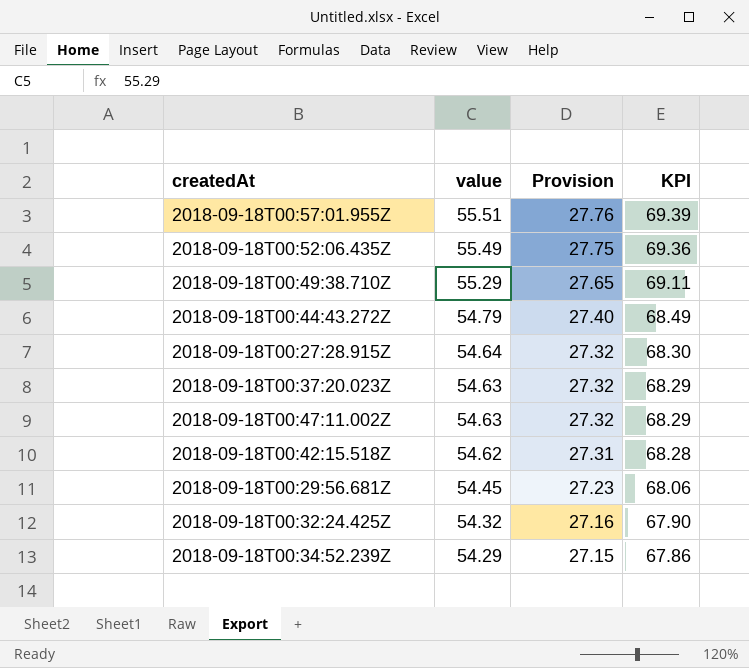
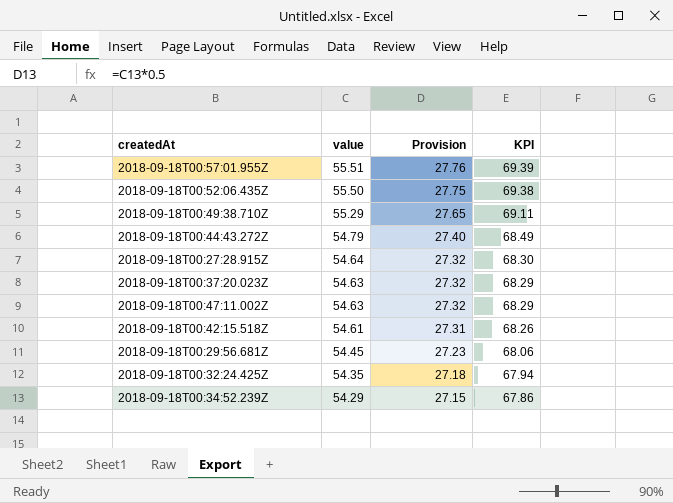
2018-09-18T00:52:06.435Z | value: 55.49 -> 55.50
2018-09-18T00:52:06.435Z | KPI: 69.36 -> 69.38
2018-09-18T00:42:15.518Z | value: 54.62 -> 54.61
2018-09-18T00:42:15.518Z | KPI: 68.28 -> 68.26
2018-09-18T00:32:24.425Z | value: 54.32 -> 54.35
2018-09-18T00:32:24.425Z | Provision: 27.16 -> 27.18
2018-09-18T00:32:24.425Z | KPI: 67.90 -> 67.94

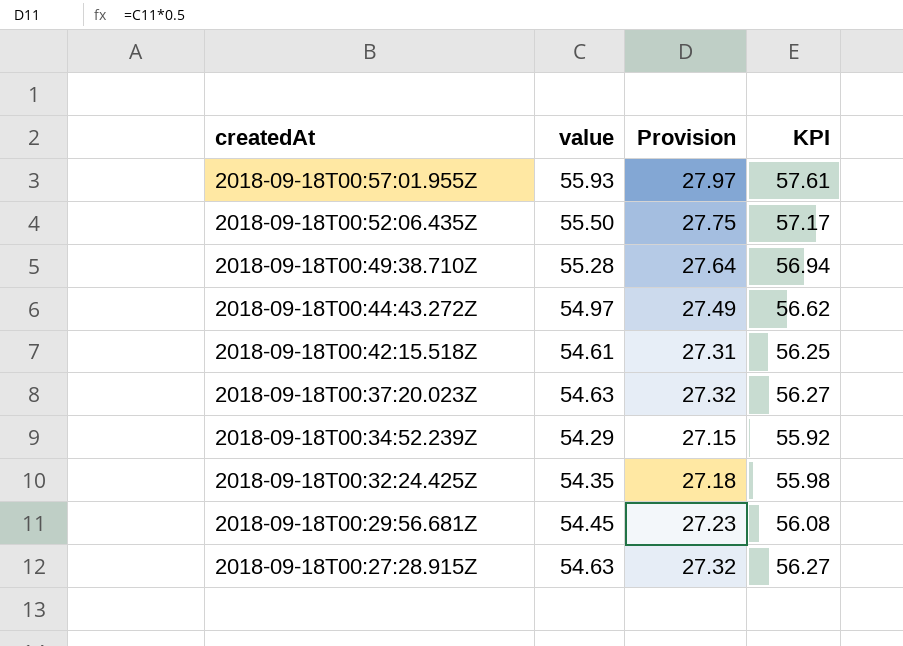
row order: value descending -> createdAt descending
column KPI | formula: [value] * 1.25 -> [value] * 1.03
row 2018-09-18T00:47:11.002Z: 54.63 | 27.32 | 68.29 -> none
2018-09-18T00:57:01.955Z | value: 55.51 -> 55.93
2018-09-18T00:57:01.955Z | Provision: 27.76 -> 27.97
2018-09-18T00:49:38.710Z | value: 55.29 -> 55.28
2018-09-18T00:49:38.710Z | Provision: 27.65 -> 27.64
2018-09-18T00:44:43.272Z | value: 54.79 -> 54.97
2018-09-18T00:44:43.272Z | Provision: 27.40 -> 27.49
2018-09-18T00:27:28.915Z | value: 54.64 -> 54.63

